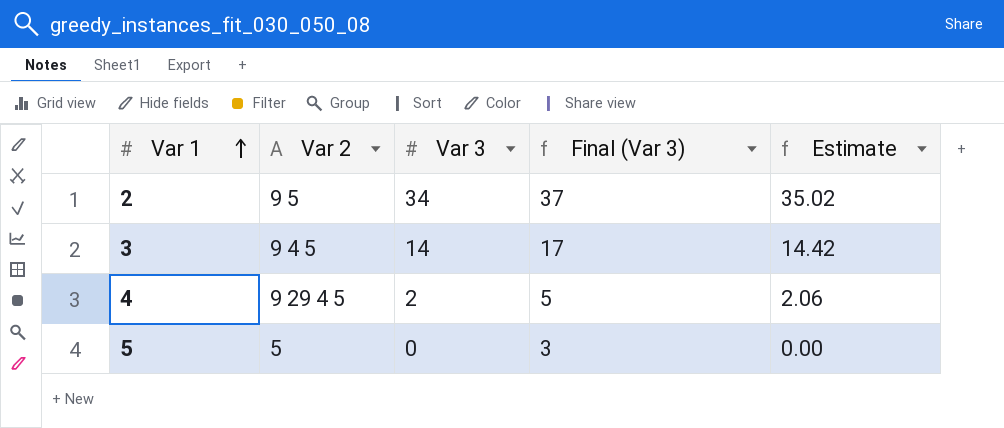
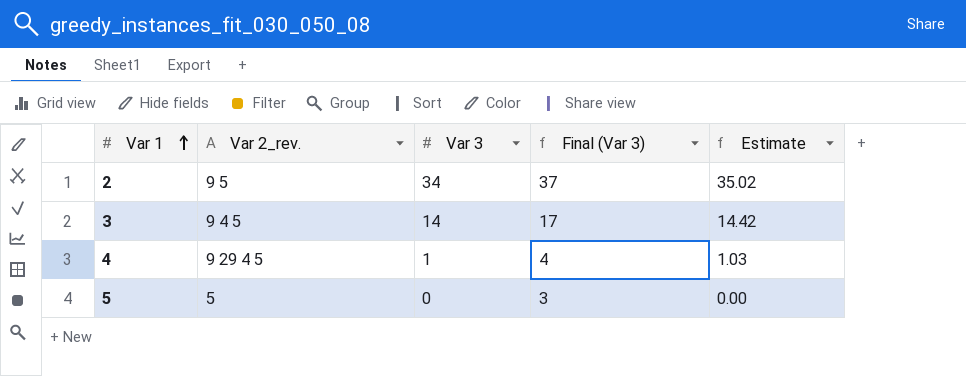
column name: Var 2 -> Var 2_rev.
4 | Var 3: 2 -> 1
4 | Final (Var 3): 5 -> 4
4 | Estimate: 2.06 -> 1.03

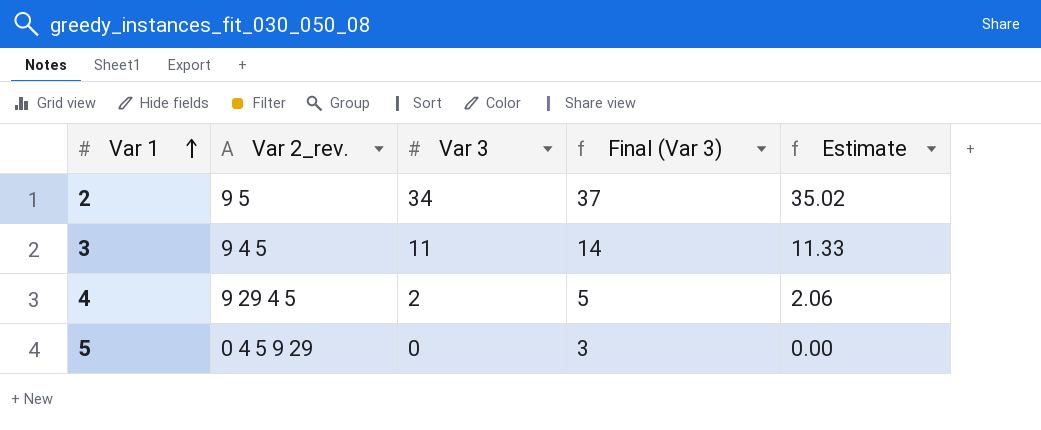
3 | Var 3: 14 -> 11
3 | Final (Var 3): 17 -> 14
3 | Estimate: 14.42 -> 11.33
4 | Var 3: 1 -> 2
4 | Final (Var 3): 4 -> 5
4 | Estimate: 1.03 -> 2.06
5 | Var 2_rev.: 5 -> 0 4 5 9 29

